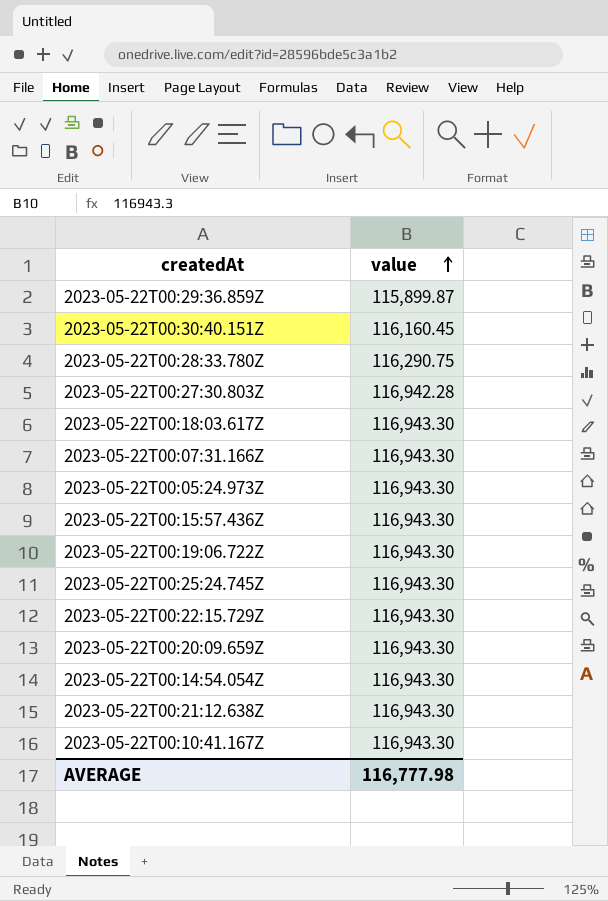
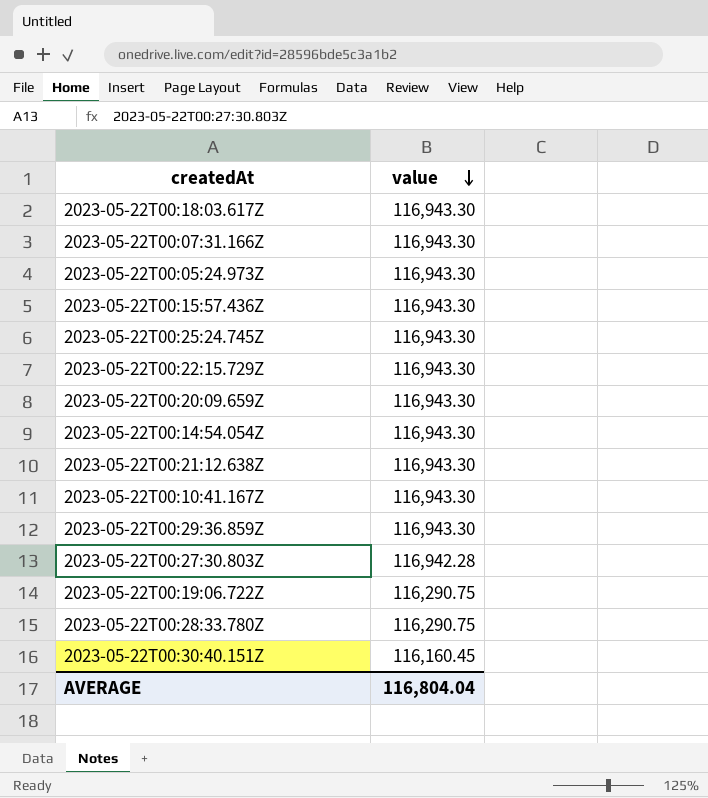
row order: value ascending -> value descending
2023-05-22T00:29:36.859Z | value: 115,899.87 -> 116,943.30
2023-05-22T00:19:06.722Z | value: 116,943.30 -> 116,290.75
AVERAGE | value: 116,777.98 -> 116,804.04

